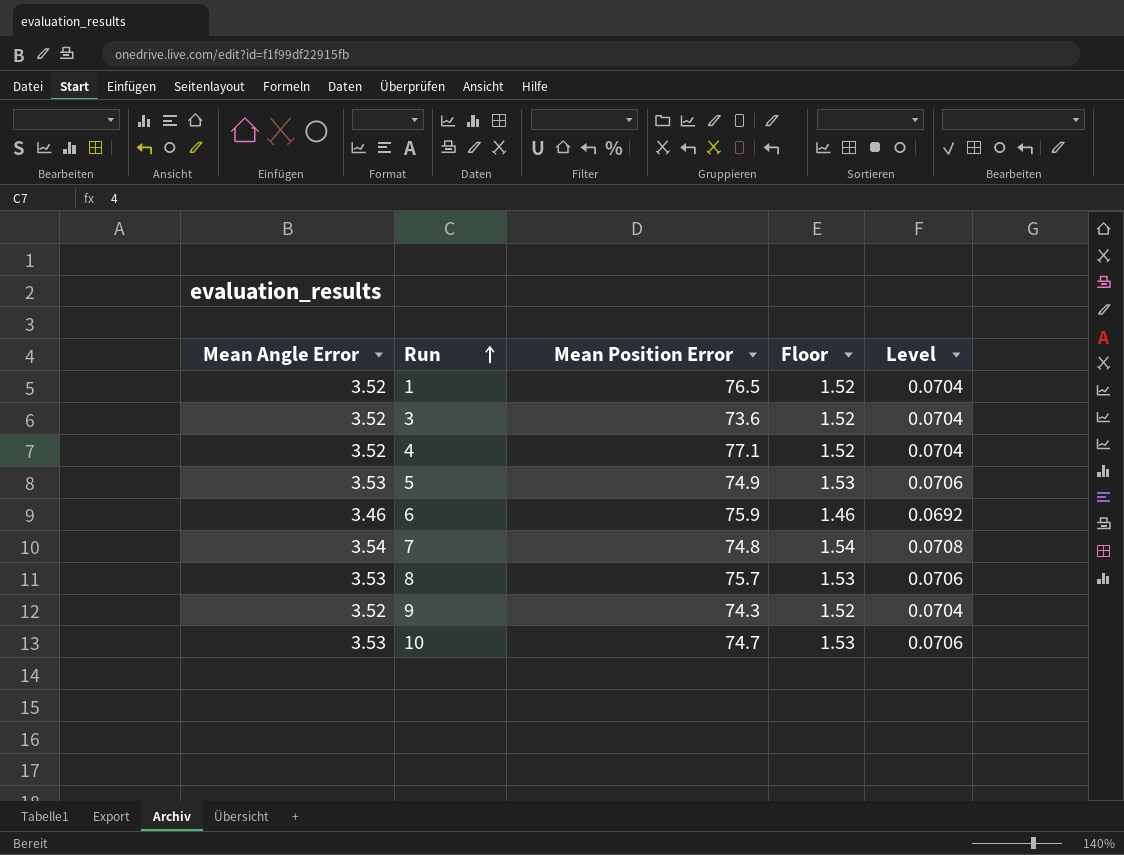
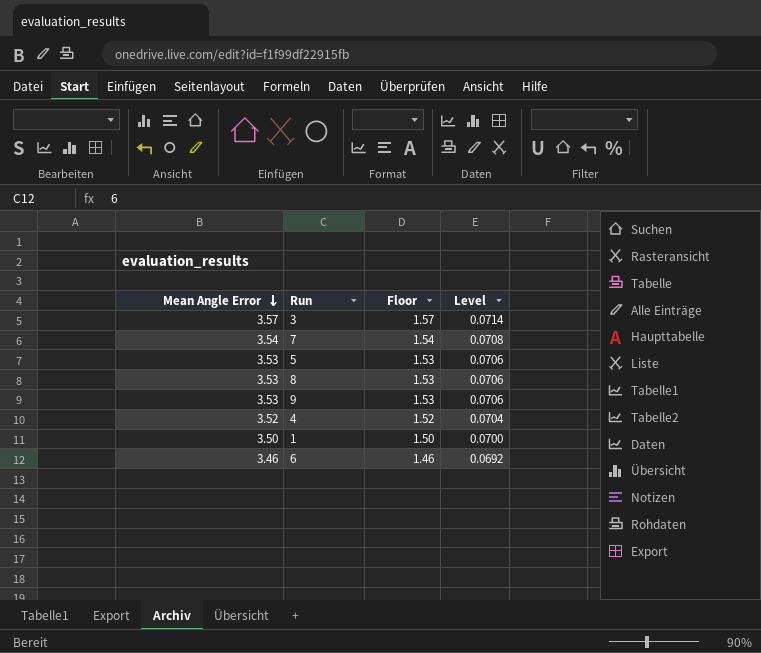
row order: Run ascending -> Mean Angle Error descending
column Mean Position Error | position: 3 -> none
row 10: 3.53 | 74.7 | 1.53 | 0.0706 -> none
3 | Mean Angle Error: 3.52 -> 3.57
3 | Floor: 1.52 -> 1.57
3 | Level: 0.0704 -> 0.0714
9 | Mean Angle Error: 3.52 -> 3.53
9 | Floor: 1.52 -> 1.53
9 | Level: 0.0704 -> 0.0706
1 | Mean Angle Error: 3.52 -> 3.50
1 | Floor: 1.52 -> 1.50
1 | Level: 0.0704 -> 0.0700

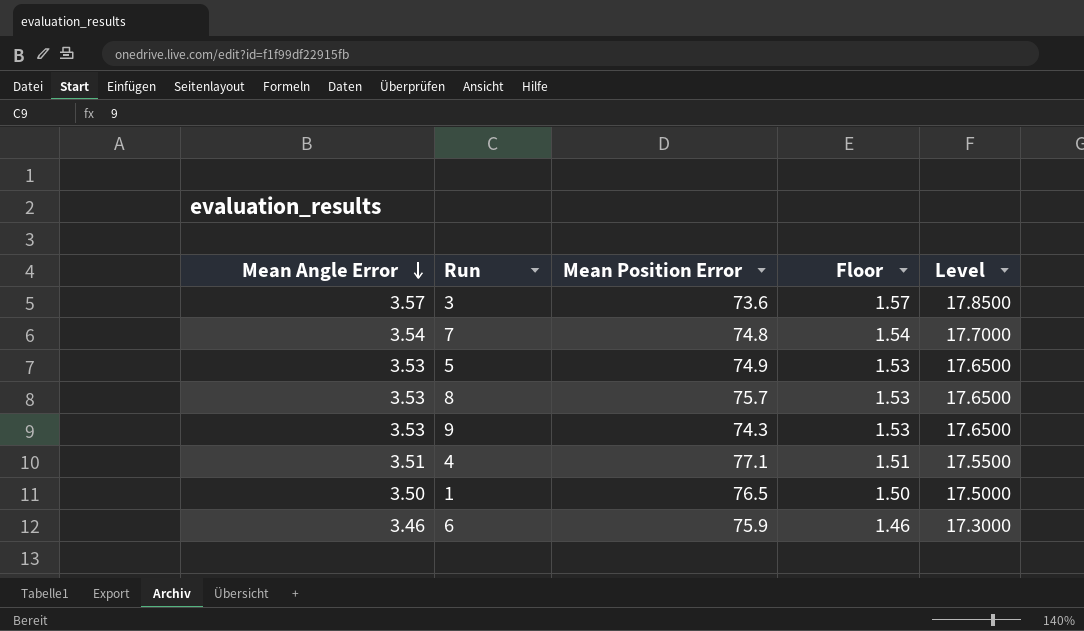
column Mean Position Error | position: none -> 3
column Level | formula: [Mean Angle Error] * 0.02 -> [Mean Angle Error] * 5
4 | Mean Angle Error: 3.52 -> 3.51
4 | Floor: 1.52 -> 1.51

